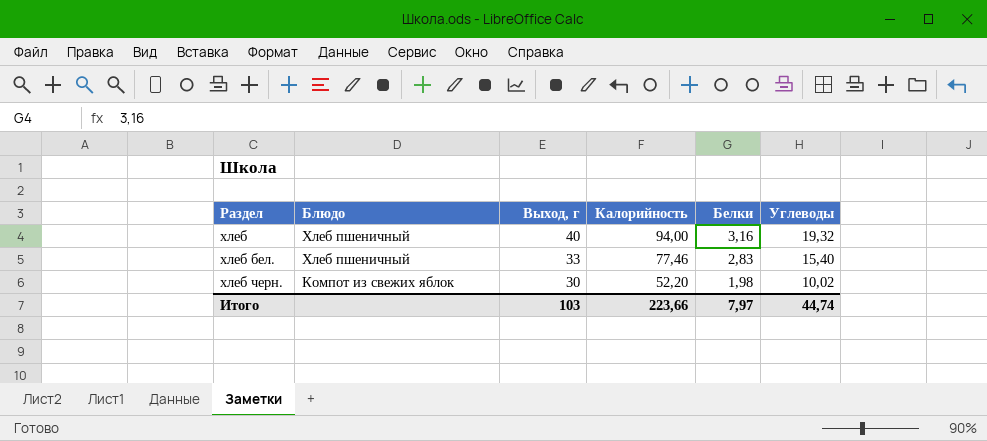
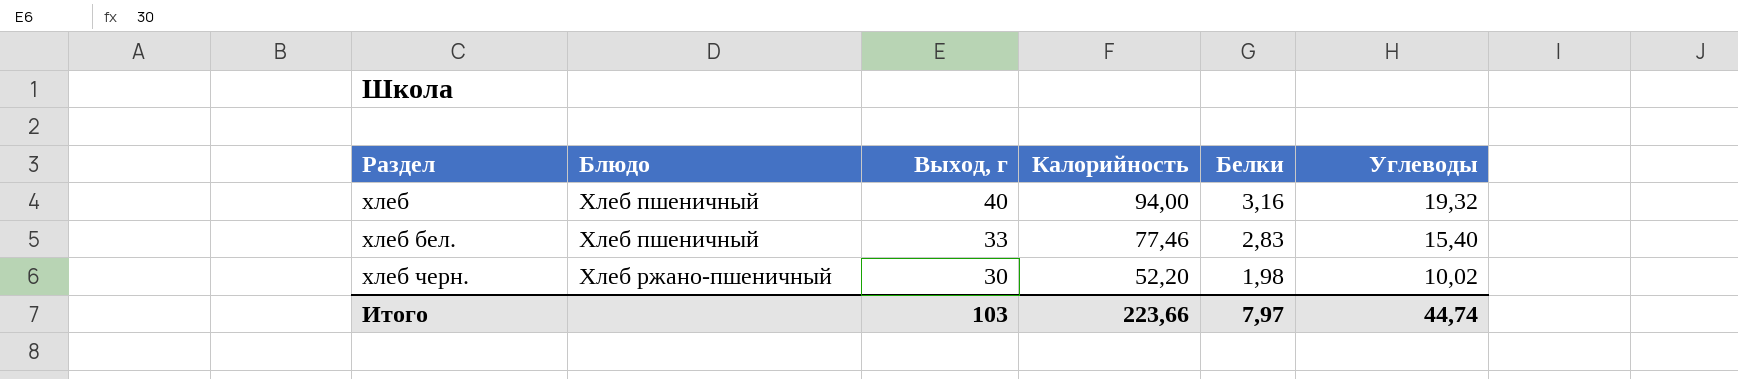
хлеб черн. | Блюдо: Компот из свежих яблок -> Хлеб ржано-пшеничный

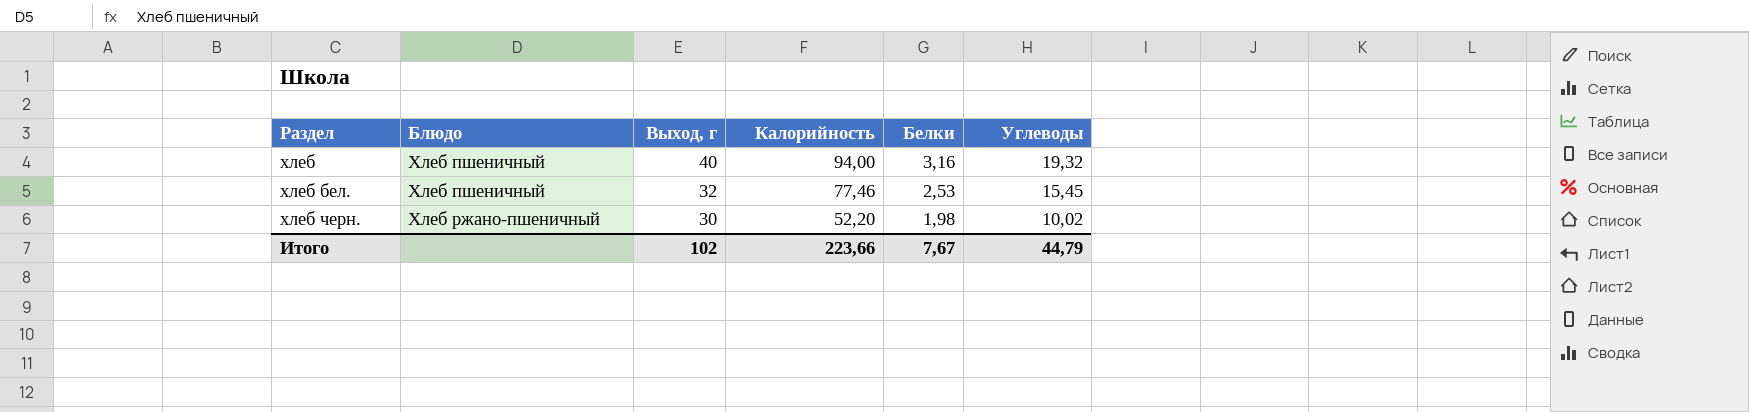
хлеб бел. | Выход, г: 33 -> 32
хлеб бел. | Белки: 2,83 -> 2,53
хлеб бел. | Углеводы: 15,40 -> 15,45
Итого | Выход, г: 103 -> 102
Итого | Белки: 7,97 -> 7,67
Итого | Углеводы: 44,74 -> 44,79

